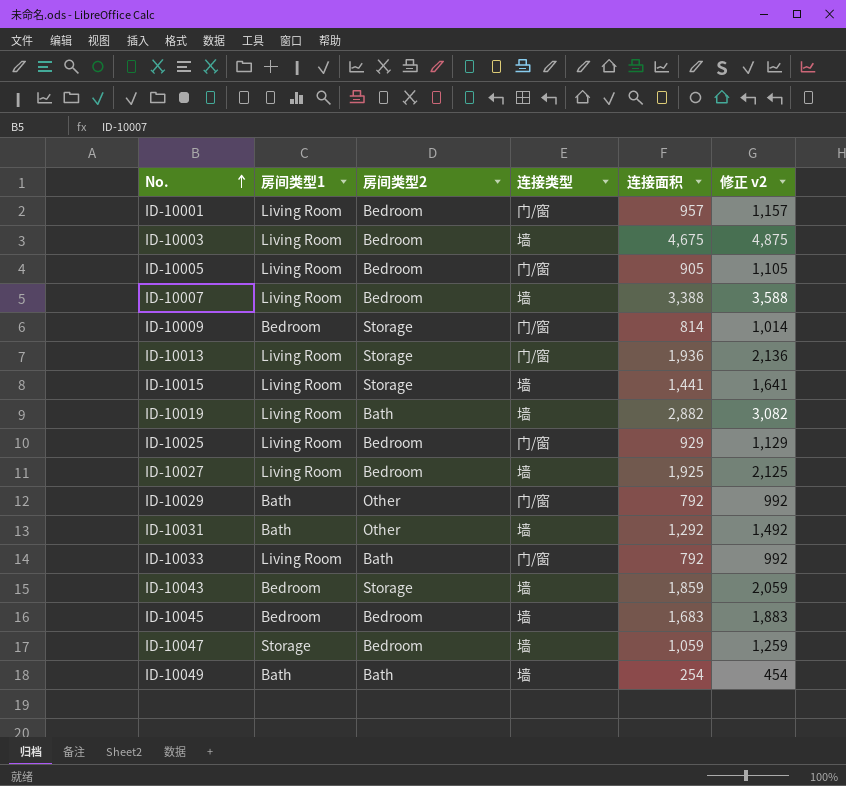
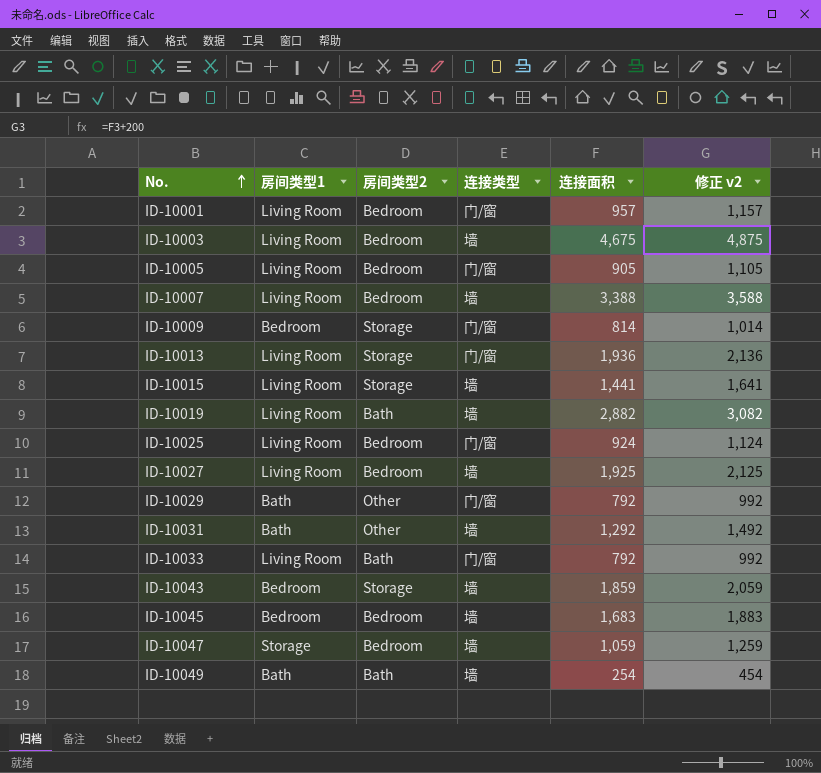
ID-10025 | 连接面积: 929 -> 924
ID-10025 | 修正 v2: 1,129 -> 1,124

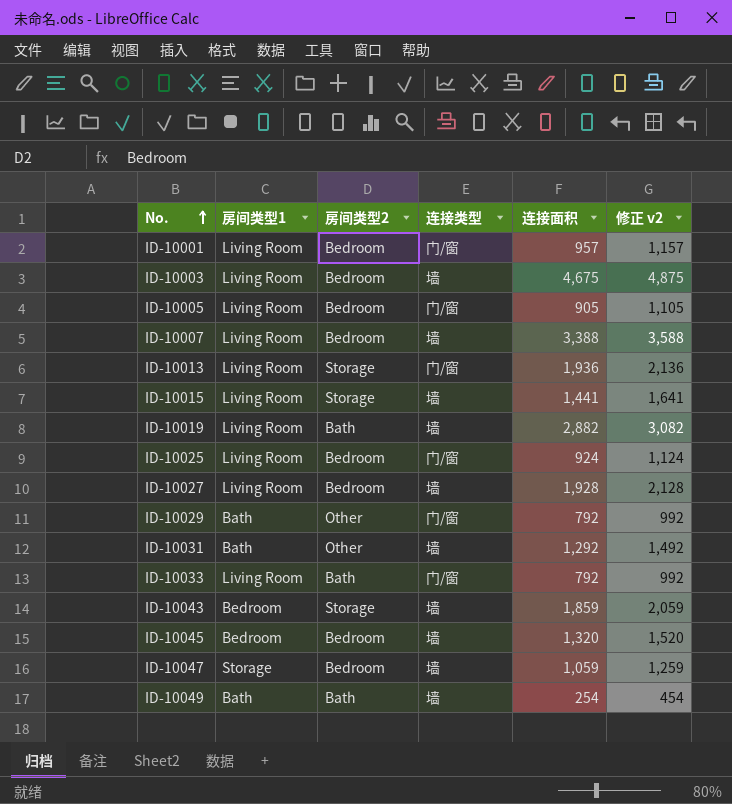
row ID-10009: Bedroom | Storage | 门/窗 | 814 | 1,014 -> none
ID-10027 | 连接面积: 1,925 -> 1,928
ID-10027 | 修正 v2: 2,125 -> 2,128
ID-10045 | 连接面积: 1,683 -> 1,320
ID-10045 | 修正 v2: 1,883 -> 1,520

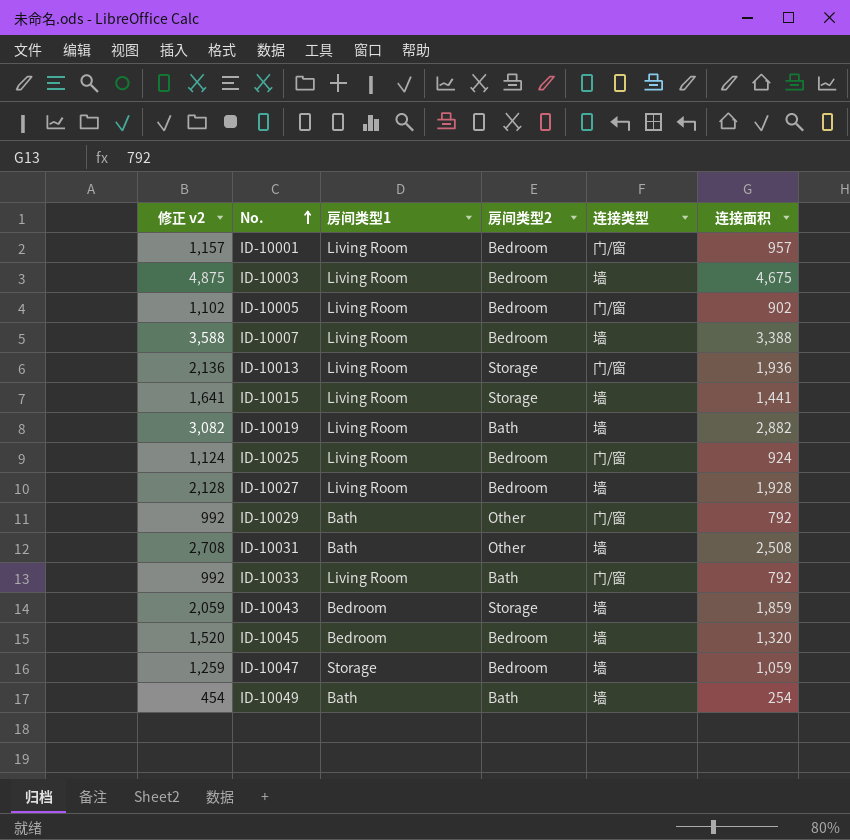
column 修正 v2 | position: 6 -> 1
ID-10005 | 修正 v2: 1,105 -> 1,102
ID-10005 | 连接面积: 905 -> 902
ID-10031 | 修正 v2: 1,492 -> 2,708
ID-10031 | 连接面积: 1,292 -> 2,508

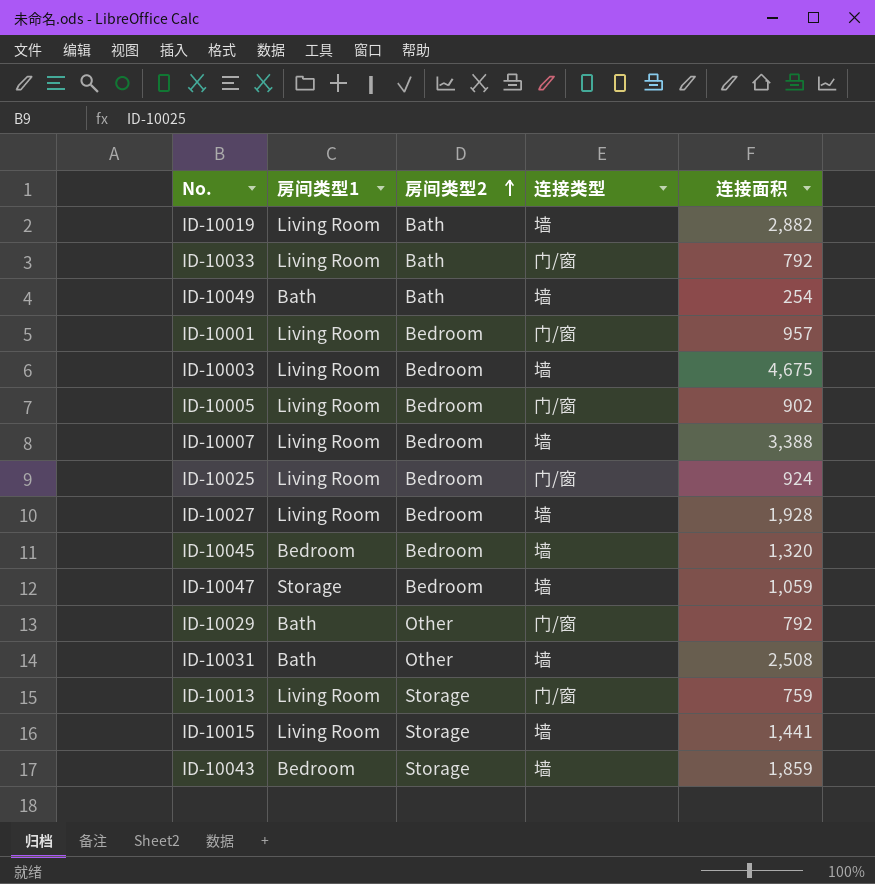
row order: No. ascending -> 房间类型2 ascending
column 修正 v2 | formula: [连接面积] + 200 -> none
ID-10013 | 连接面积: 1,936 -> 759

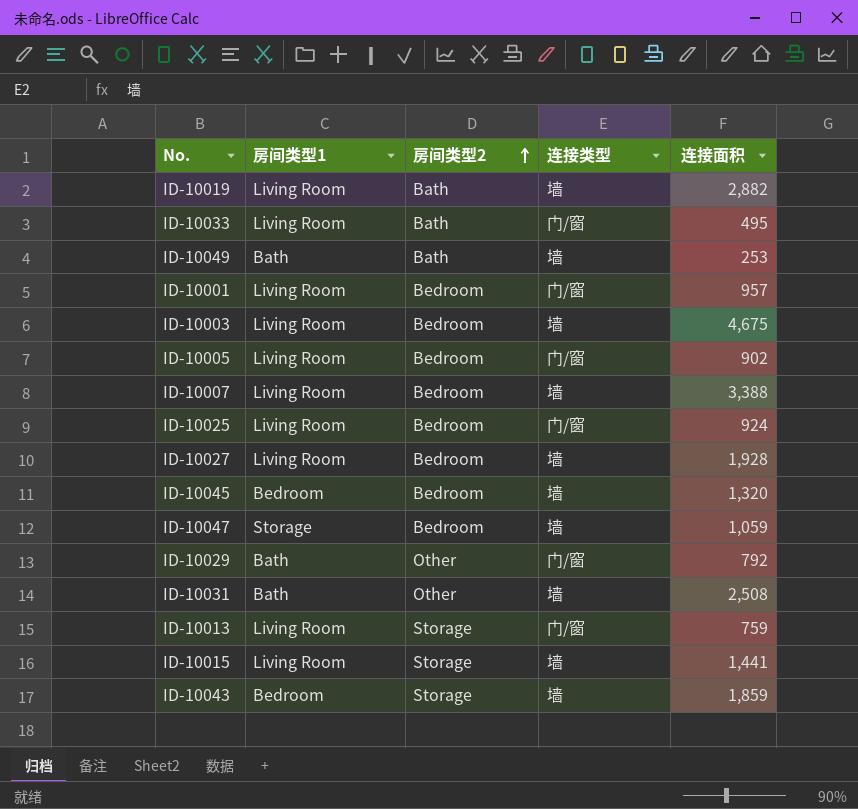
ID-10033 | 连接面积: 792 -> 495
ID-10049 | 连接面积: 254 -> 253

